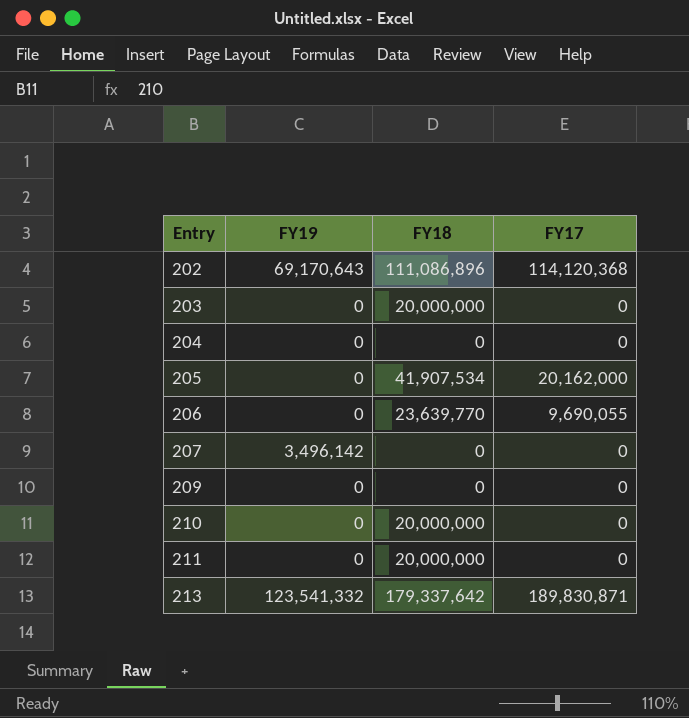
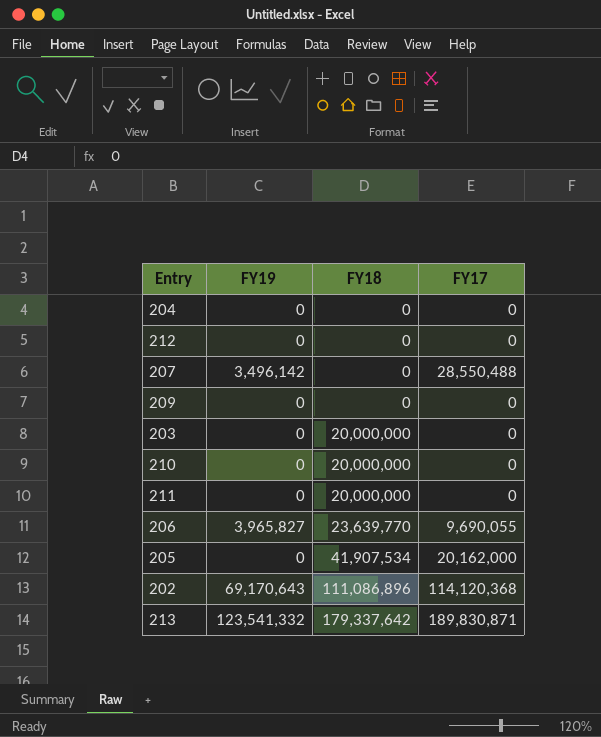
row order: Entry ascending -> FY18 ascending
row 212: none -> 0 | 0 | 0
207 | FY17: 0 -> 28,550,488
206 | FY19: 0 -> 3,965,827

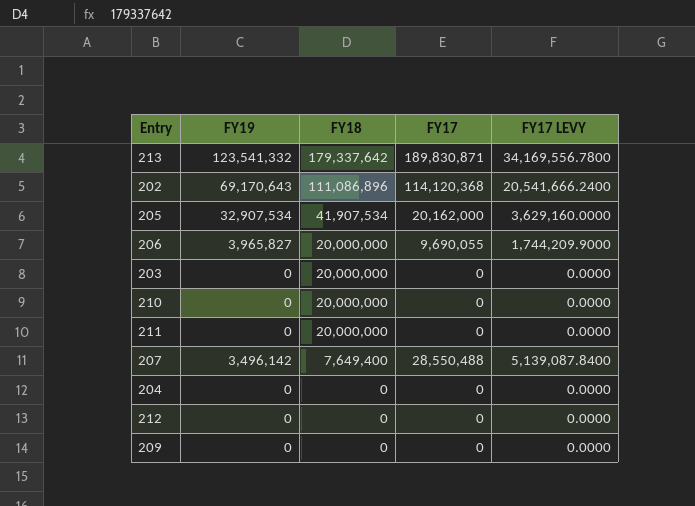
row order: FY18 ascending -> FY18 descending
column FY17 LEVY | formula: none -> [FY17] * 0.18
205 | FY19: 0 -> 32,907,534
206 | FY18: 23,639,770 -> 20,000,000
207 | FY18: 0 -> 7,649,400

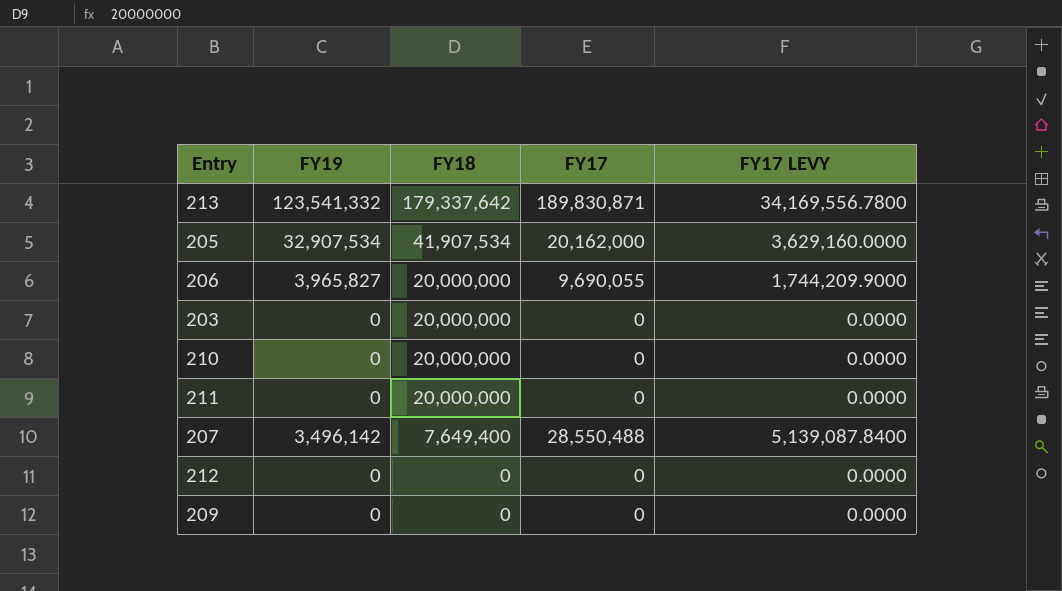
row 202: 69,170,643 | 111,086,896 | 114,120,368 | 20,541,666.2400 -> none
row 204: 0 | 0 | 0 | 0.0000 -> none

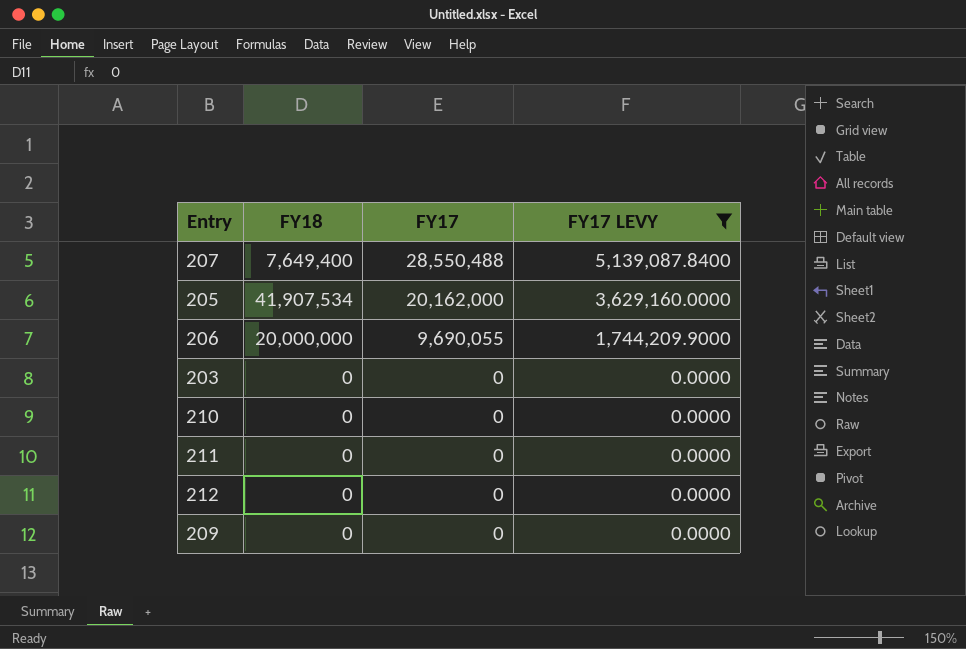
filter: none -> FY17 LEVY != 34,169,556.7800
row order: FY18 descending -> FY17 descending
column FY19 | position: 2 -> none
203 | FY18: 20,000,000 -> 0
210 | FY18: 20,000,000 -> 0
211 | FY18: 20,000,000 -> 0

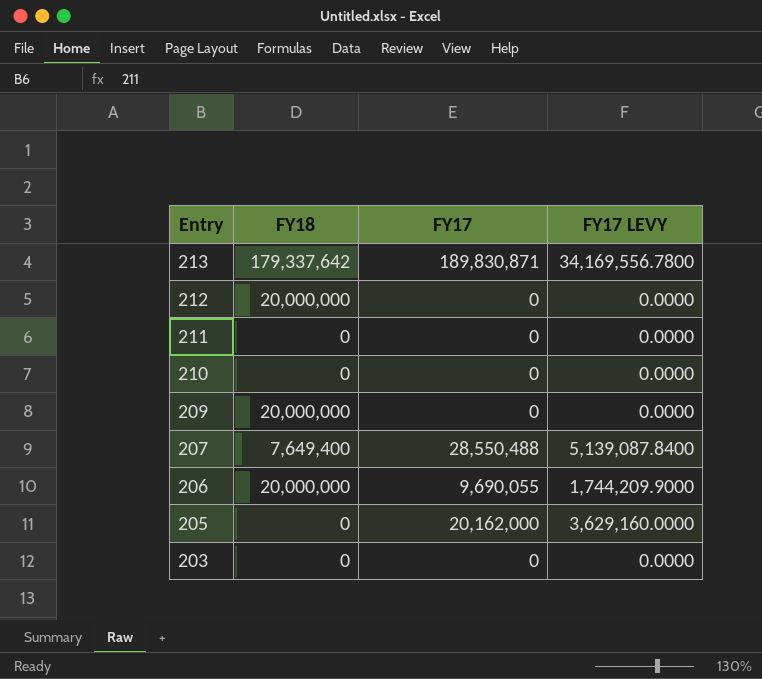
filter: FY17 LEVY != 34,169,556.7800 -> none
row order: FY17 descending -> Entry descending
212 | FY18: 0 -> 20,000,000
209 | FY18: 0 -> 20,000,000
205 | FY18: 41,907,534 -> 0

